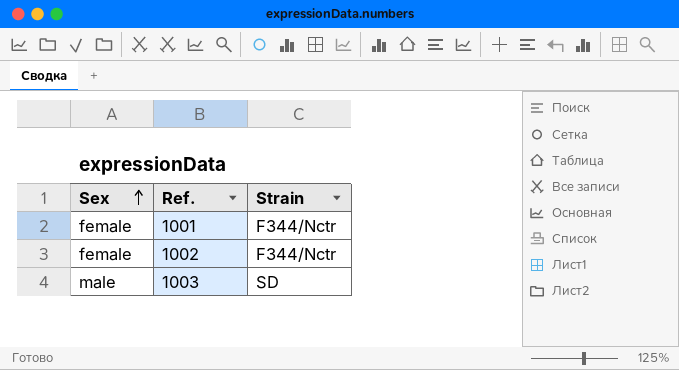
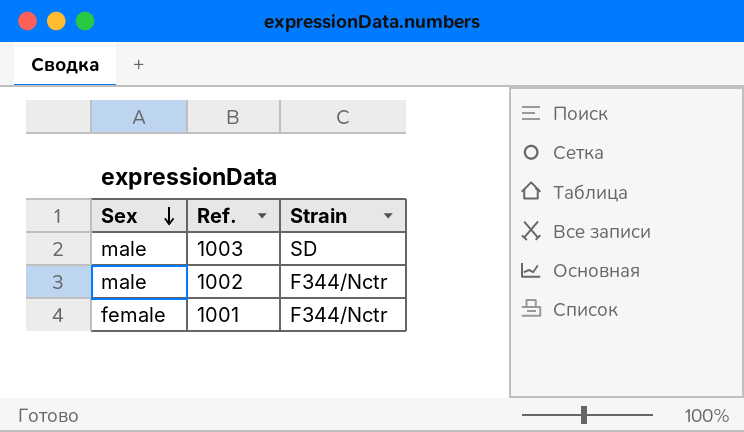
row order: Sex ascending -> Sex descending
1002 | Sex: female -> male

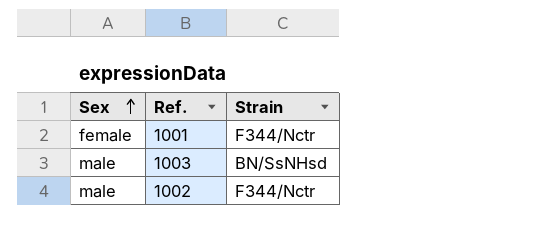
row order: Sex descending -> Sex ascending
1003 | Strain: SD -> BN/SsNHsd

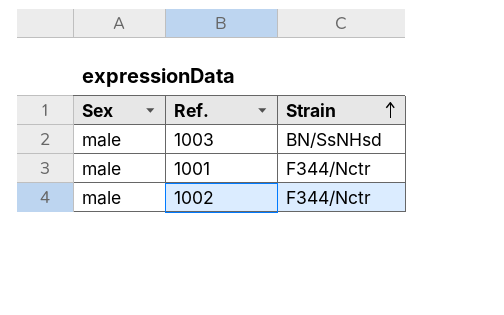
row order: Sex ascending -> Strain ascending
1001 | Sex: female -> male

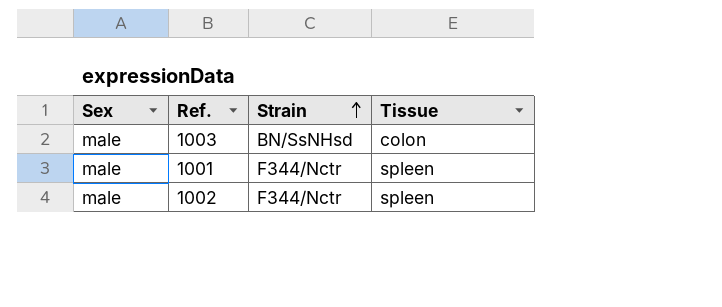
column Tissue | position: none -> 4

